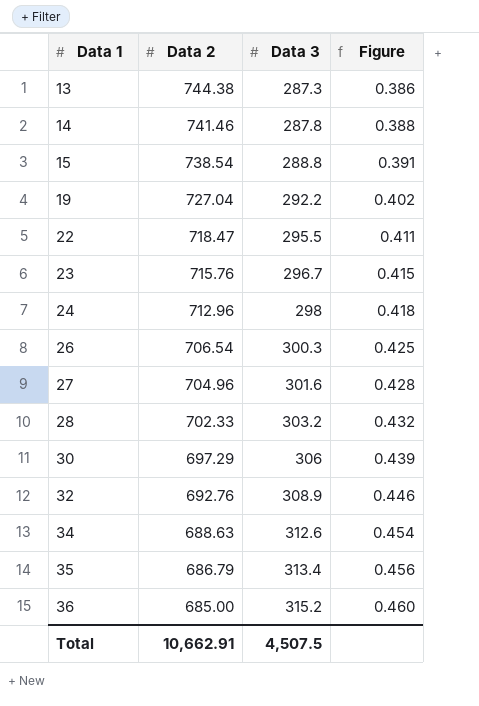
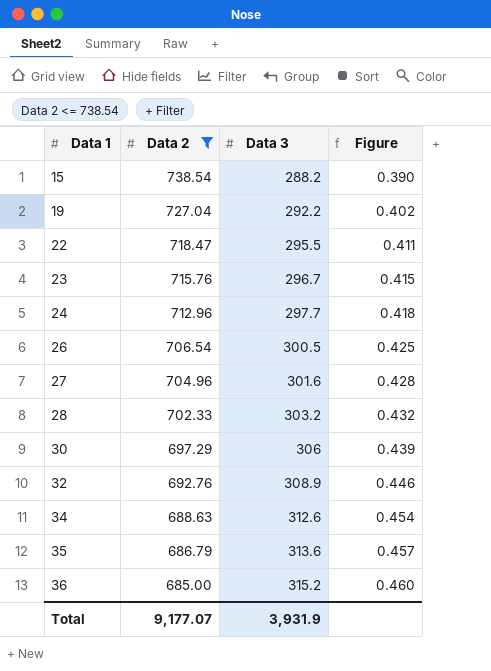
filter: none -> Data 2 <= 738.54
15 | Data 3: 288.8 -> 288.2
15 | Figure: 0.391 -> 0.390
24 | Data 3: 298 -> 297.7
26 | Data 3: 300.3 -> 300.5
35 | Data 3: 313.4 -> 313.6
35 | Figure: 0.456 -> 0.457
Total | Data 2: 10,662.91 -> 9,177.07
Total | Data 3: 4,507.5 -> 3,931.9

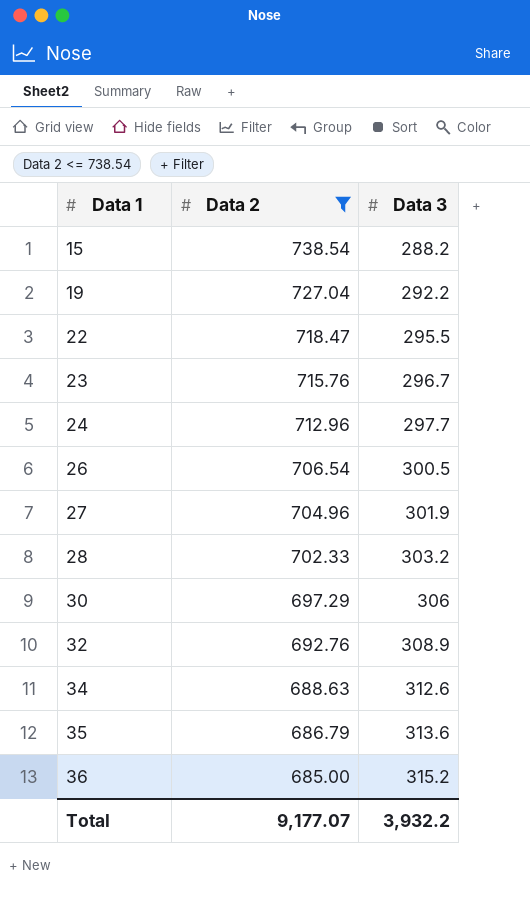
column Figure | formula: [Data 3] / [Data 2] -> none
27 | Data 3: 301.6 -> 301.9
Total | Data 3: 3,931.9 -> 3,932.2

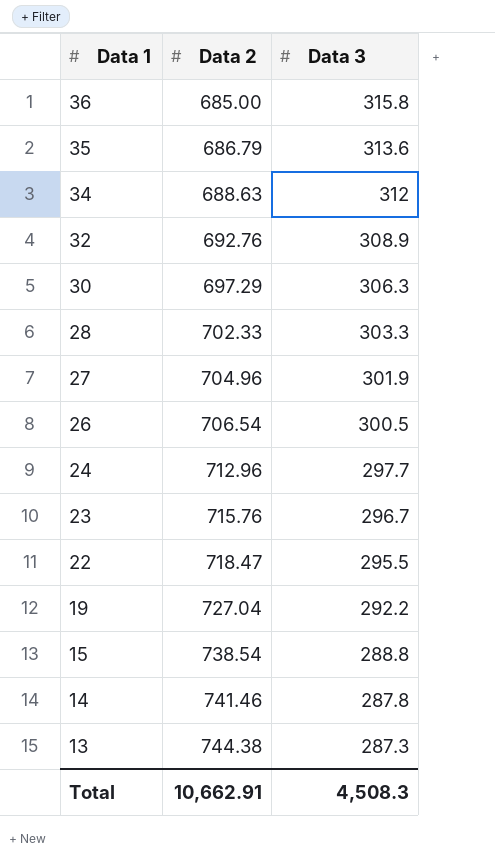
filter: Data 2 <= 738.54 -> none
row order: Data 1 ascending -> Data 1 descending
36 | Data 3: 315.2 -> 315.8
34 | Data 3: 312.6 -> 312
30 | Data 3: 306 -> 306.3
28 | Data 3: 303.2 -> 303.3
15 | Data 3: 288.2 -> 288.8
Total | Data 2: 9,177.07 -> 10,662.91
Total | Data 3: 3,932.2 -> 4,508.3

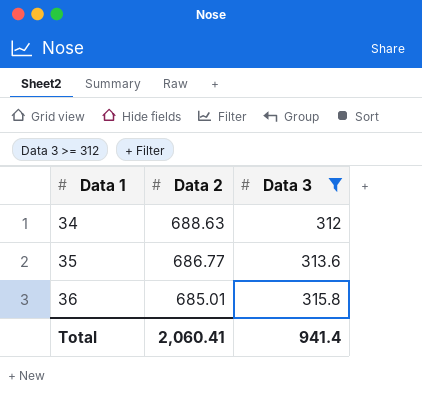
filter: none -> Data 3 >= 312
row order: Data 1 descending -> Data 1 ascending
35 | Data 2: 686.79 -> 686.77
36 | Data 2: 685.00 -> 685.01
Total | Data 2: 10,662.91 -> 2,060.41
Total | Data 3: 4,508.3 -> 941.4

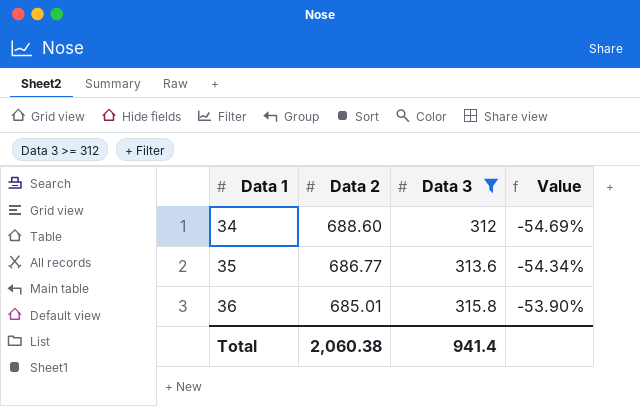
column Value | formula: none -> ([Data 3] - [Data 2]) / [Data 2]
34 | Data 2: 688.63 -> 688.60
Total | Data 2: 2,060.41 -> 2,060.38

